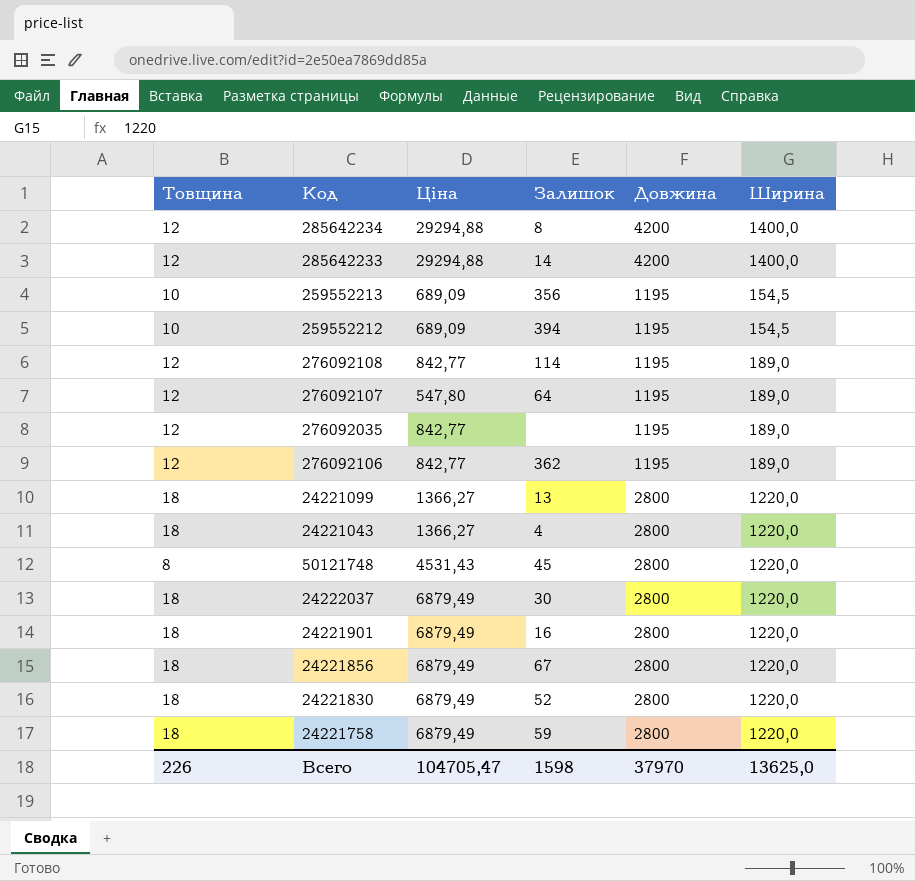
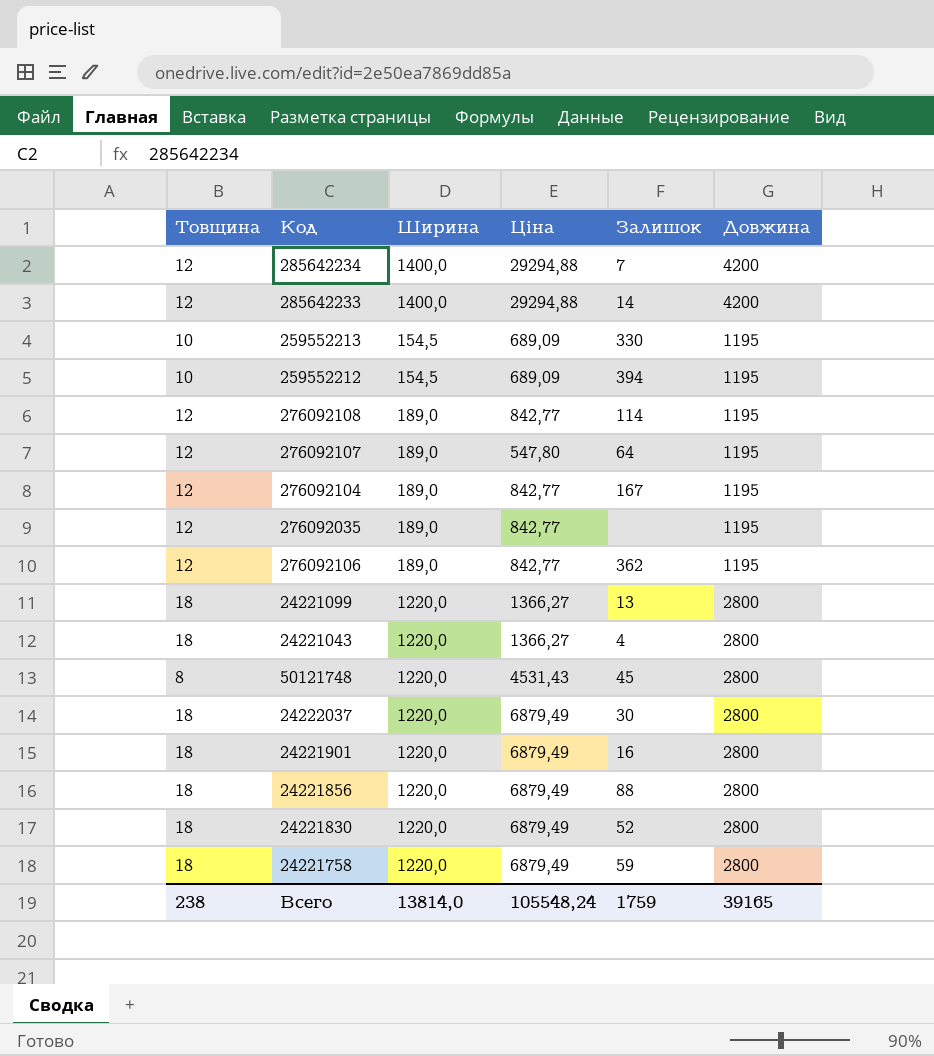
column Ширина | position: 6 -> 3
285642234 | Залишок: 8 -> 7
259552213 | Залишок: 356 -> 330
row 276092104: none -> 12 | 189,0 | 842,77 | 167 | 1195
24221856 | Залишок: 67 -> 88
Всего | Товщина: 226 -> 238
Всего | Ширина: 13625,0 -> 13814,0
Всего | Ціна: 104705,47 -> 105548,24
Всего | Залишок: 1598 -> 1759
Всего | Довжина: 37970 -> 39165

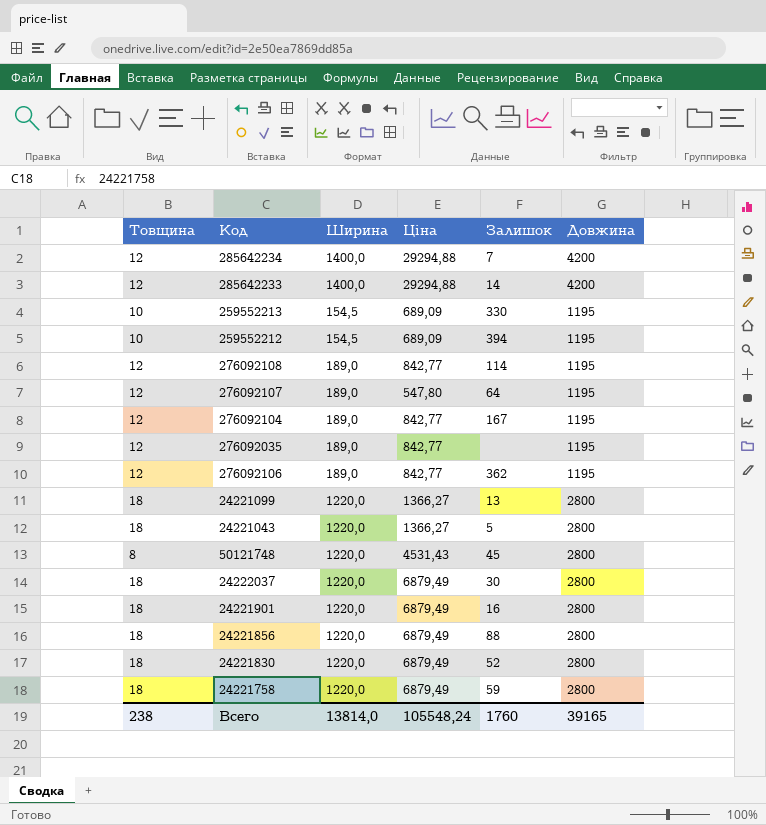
24221043 | Залишок: 4 -> 5
Всего | Залишок: 1759 -> 1760

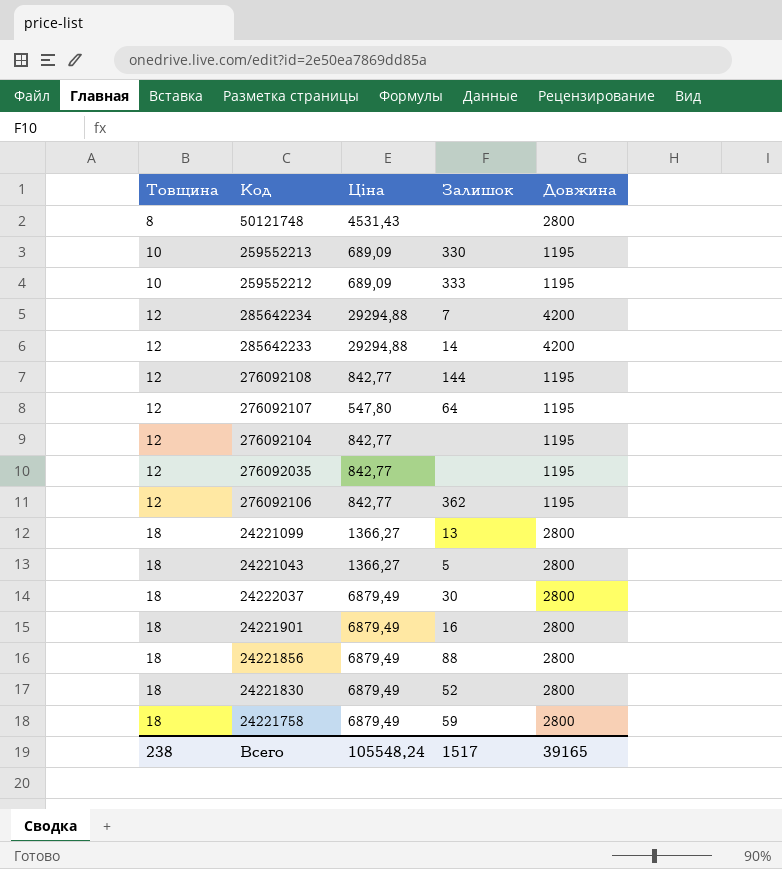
row order: none -> Товщина ascending
column Ширина | position: 3 -> none
50121748 | Залишок: 45 -> none
259552212 | Залишок: 394 -> 333
276092108 | Залишок: 114 -> 144
276092104 | Залишок: 167 -> none
Всего | Залишок: 1760 -> 1517

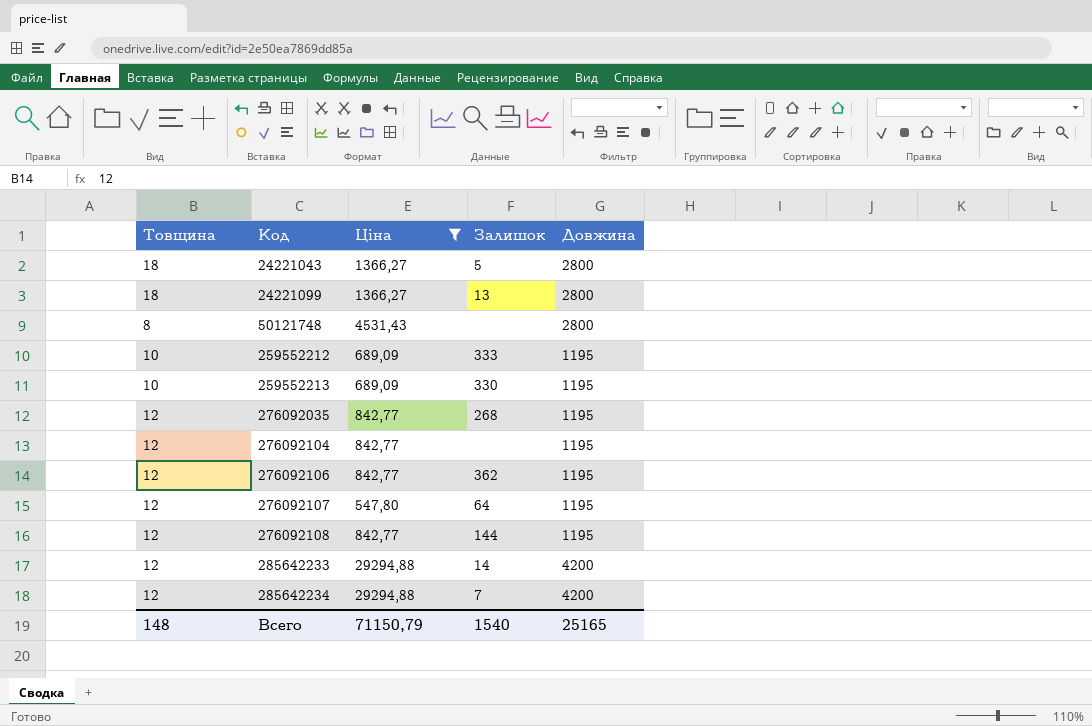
filter: none -> Ціна != 6879,49
row order: Товщина ascending -> Код ascending
276092035 | Залишок: none -> 268
Всего | Товщина: 238 -> 148
Всего | Ціна: 105548,24 -> 71150,79
Всего | Залишок: 1517 -> 1540
Всего | Довжина: 39165 -> 25165

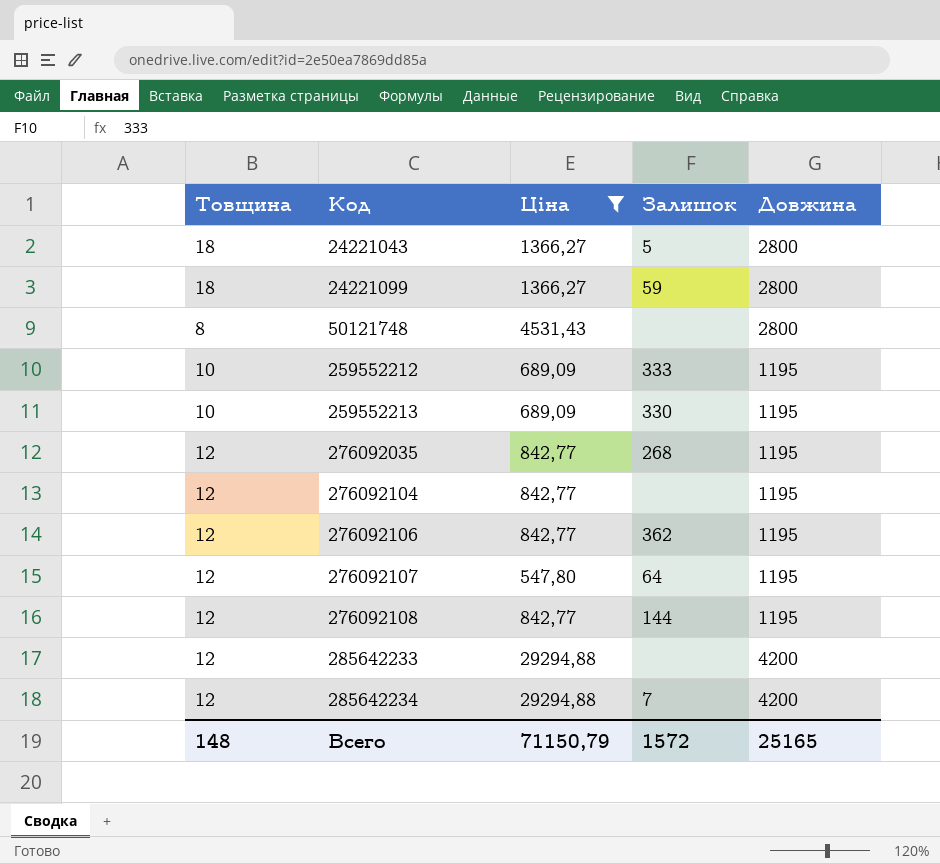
24221099 | Залишок: 13 -> 59
285642233 | Залишок: 14 -> none
Всего | Залишок: 1540 -> 1572

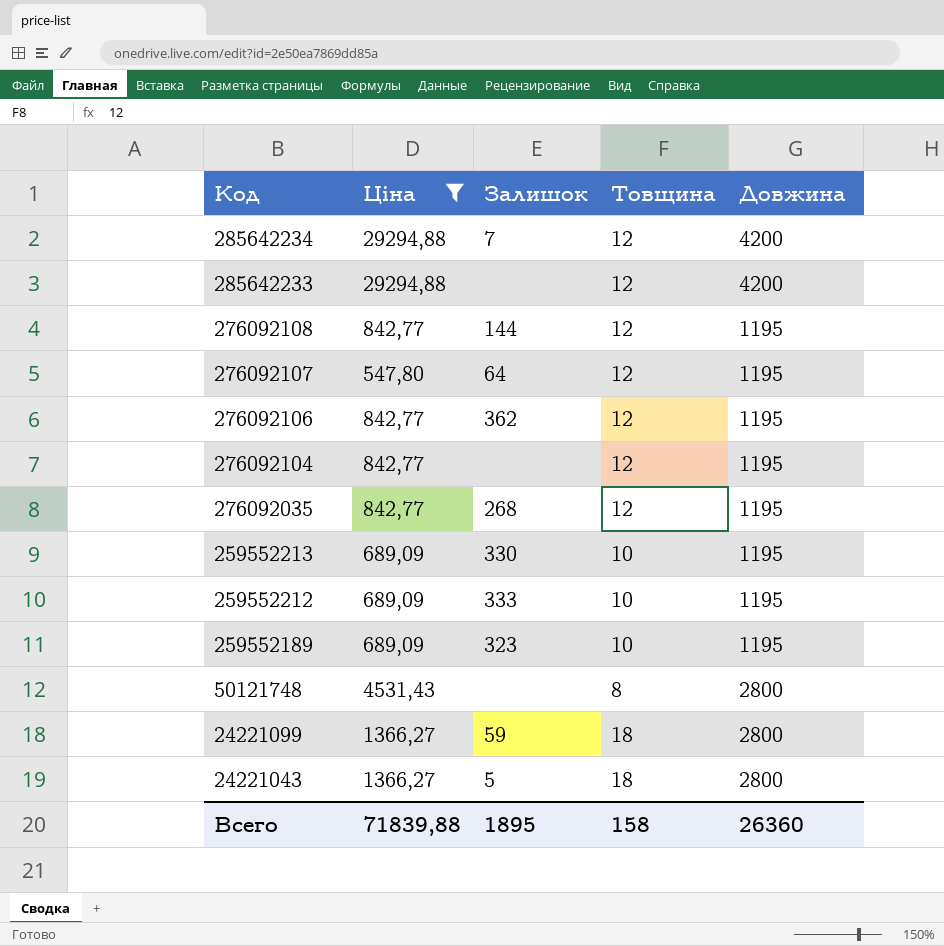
row order: Код ascending -> Код descending
column Товщина | position: 1 -> 4
row 259552189: none -> 689,09 | 323 | 10 | 1195
Всего | Ціна: 71150,79 -> 71839,88
Всего | Залишок: 1572 -> 1895
Всего | Товщина: 148 -> 158
Всего | Довжина: 25165 -> 26360

